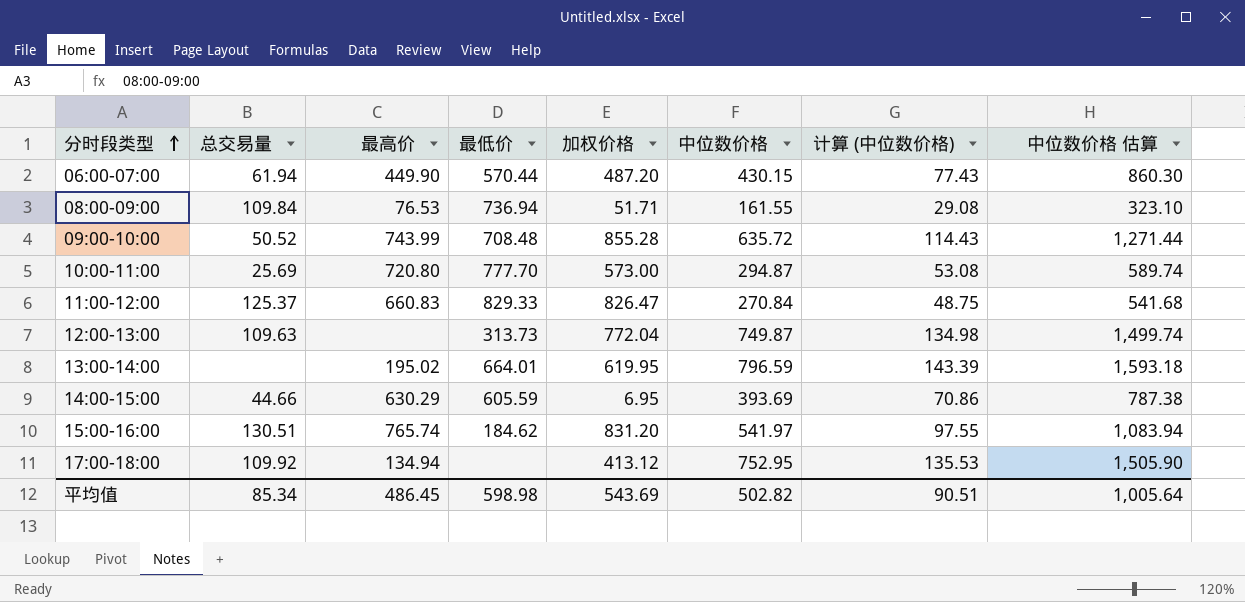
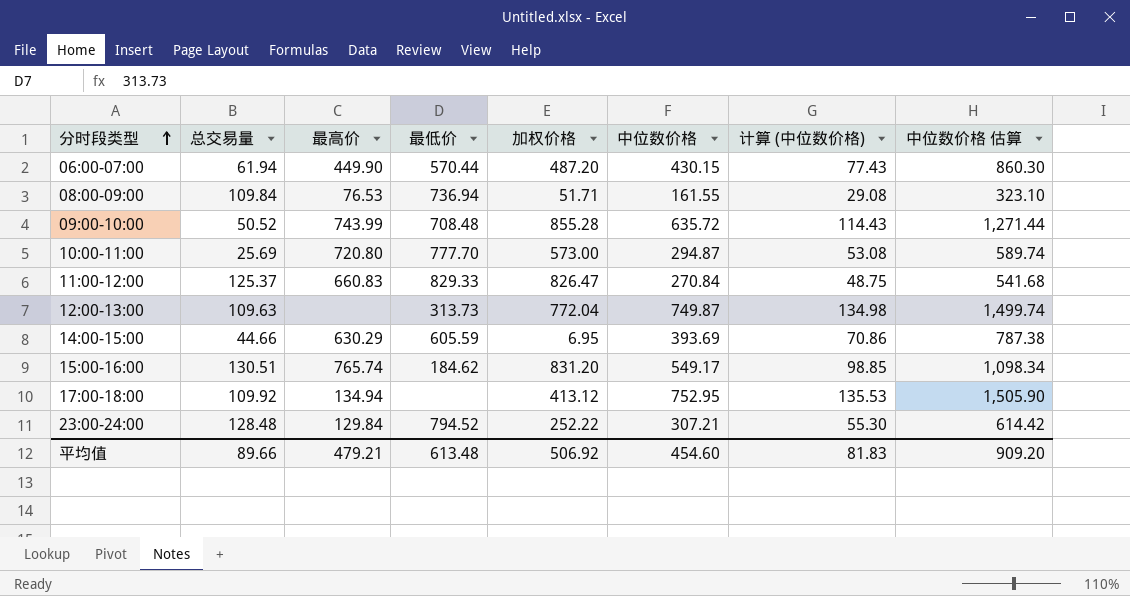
row 13:00-14:00: none | 195.02 | 664.01 | 619.95 | 796.59 | 143.39 | 1,593.18 -> none
15:00-16:00 | 中位数价格: 541.97 -> 549.17
15:00-16:00 | 计算 (中位数价格): 97.55 -> 98.85
15:00-16:00 | 中位数价格 估算: 1,083.94 -> 1,098.34
row 23:00-24:00: none -> 128.48 | 129.84 | 794.52 | 252.22 | 307.21 | 55.30 | 614.42
平均值 | 总交易量: 85.34 -> 89.66
平均值 | 最高价: 486.45 -> 479.21
平均值 | 最低价: 598.98 -> 613.48
平均值 | 加权价格: 543.69 -> 506.92
平均值 | 中位数价格: 502.82 -> 454.60
平均值 | 计算 (中位数价格): 90.51 -> 81.83
平均值 | 中位数价格 估算: 1,005.64 -> 909.20

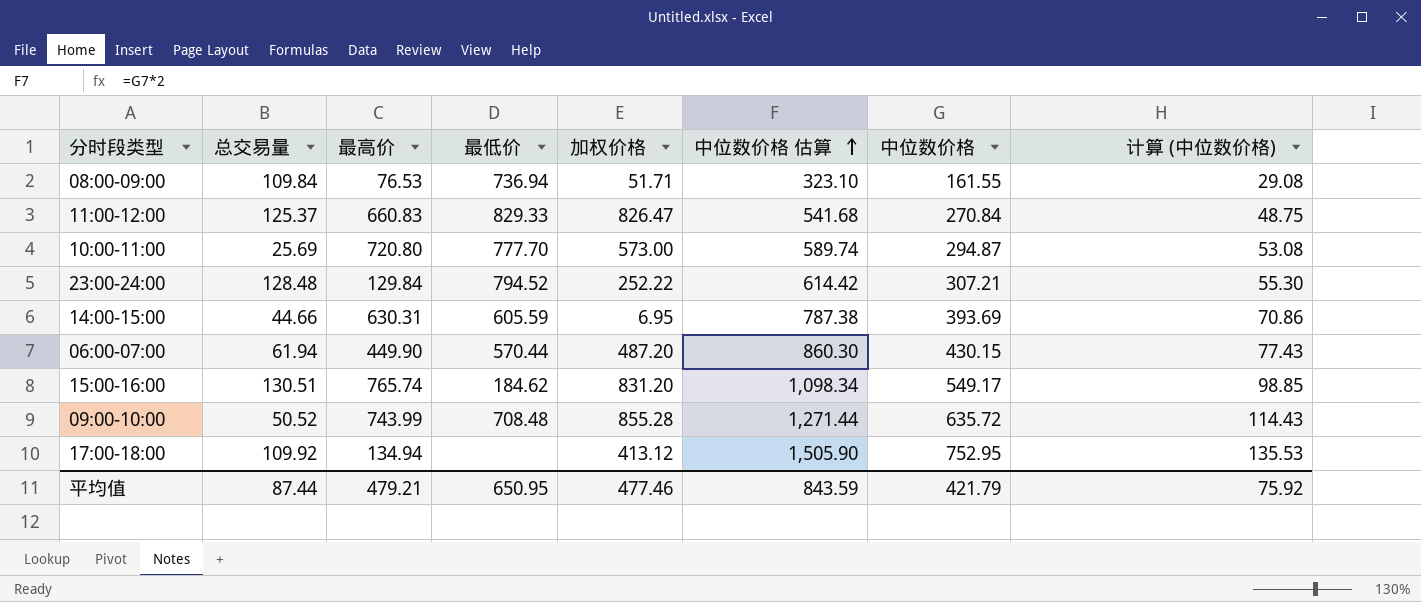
row order: 分时段类型 ascending -> 中位数价格 估算 ascending
column 中位数价格 估算 | position: 8 -> 6
row 12:00-13:00: 109.63 | none | 313.73 | 772.04 | 749.87 | 134.98 | 1,499.74 -> none
14:00-15:00 | 最高价: 630.29 -> 630.31
平均值 | 总交易量: 89.66 -> 87.44
平均值 | 最低价: 613.48 -> 650.95
平均值 | 加权价格: 506.92 -> 477.46
平均值 | 中位数价格 估算: 909.20 -> 843.59
平均值 | 中位数价格: 454.60 -> 421.79
平均值 | 计算 (中位数价格): 81.83 -> 75.92

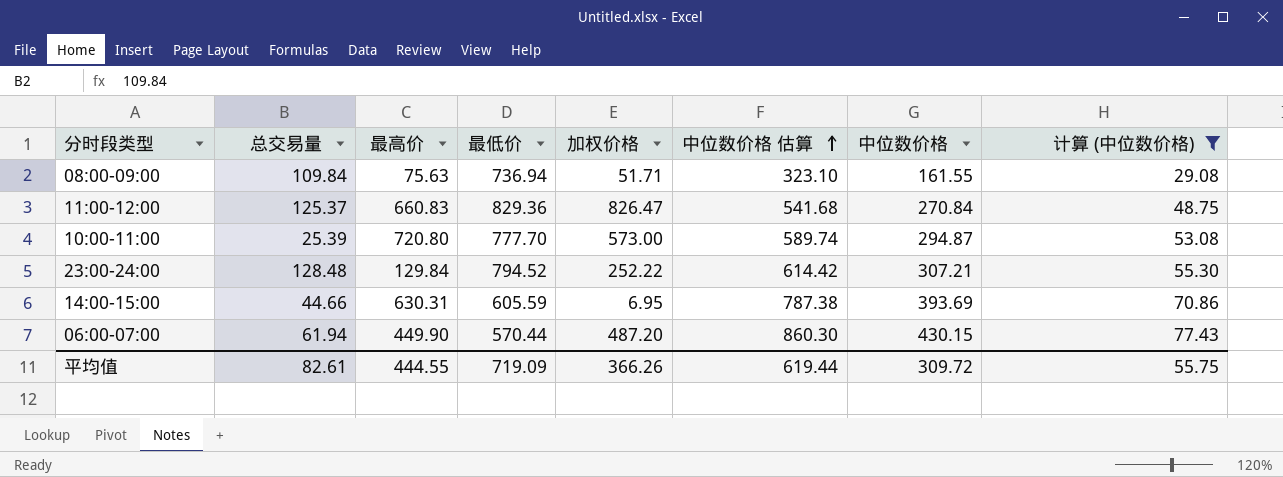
filter: none -> 计算 (中位数价格) <= 77.43
08:00-09:00 | 最高价: 76.53 -> 75.63
11:00-12:00 | 最低价: 829.33 -> 829.36
10:00-11:00 | 总交易量: 25.69 -> 25.39
平均值 | 总交易量: 87.44 -> 82.61
平均值 | 最高价: 479.21 -> 444.55
平均值 | 最低价: 650.95 -> 719.09
平均值 | 加权价格: 477.46 -> 366.26
平均值 | 中位数价格 估算: 843.59 -> 619.44
平均值 | 中位数价格: 421.79 -> 309.72
平均值 | 计算 (中位数价格): 75.92 -> 55.75

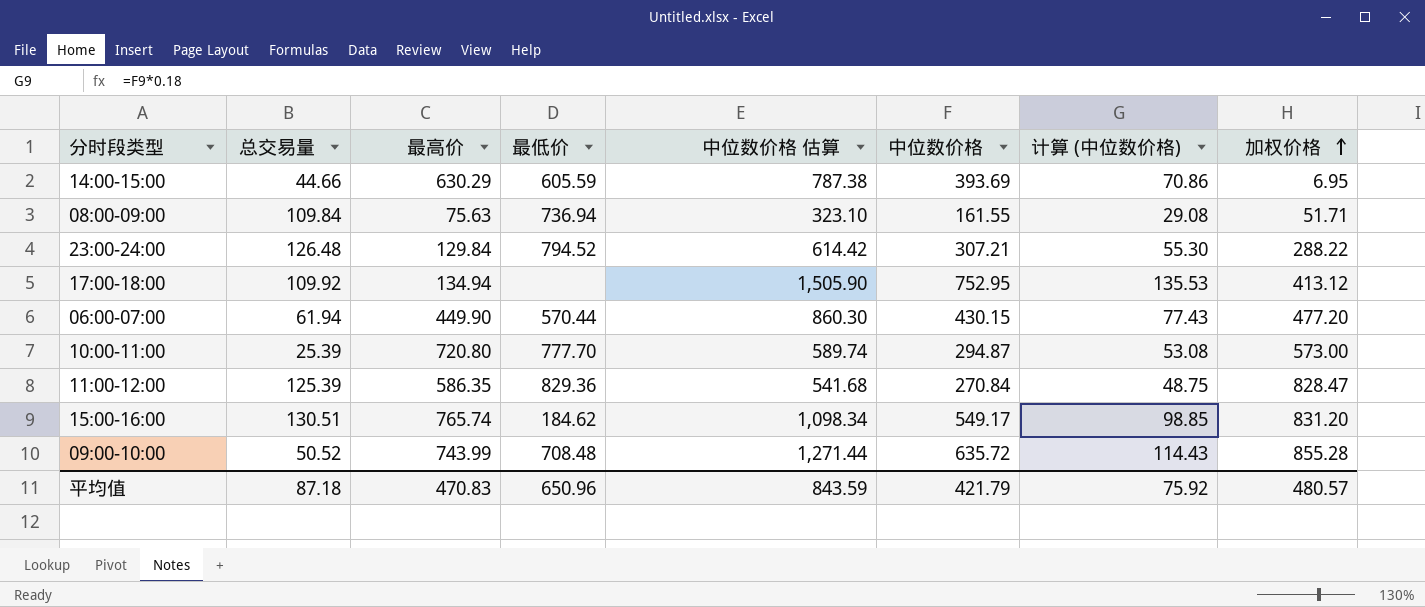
filter: 计算 (中位数价格) <= 77.43 -> none
row order: 中位数价格 估算 ascending -> 加权价格 ascending
column 加权价格 | position: 5 -> 8
14:00-15:00 | 最高价: 630.31 -> 630.29
23:00-24:00 | 总交易量: 128.48 -> 126.48
23:00-24:00 | 加权价格: 252.22 -> 288.22
06:00-07:00 | 加权价格: 487.20 -> 477.20
11:00-12:00 | 总交易量: 125.37 -> 125.39
11:00-12:00 | 最高价: 660.83 -> 586.35
11:00-12:00 | 加权价格: 826.47 -> 828.47
平均值 | 总交易量: 82.61 -> 87.18
平均值 | 最高价: 444.55 -> 470.83
平均值 | 最低价: 719.09 -> 650.96
平均值 | 中位数价格 估算: 619.44 -> 843.59
平均值 | 中位数价格: 309.72 -> 421.79
平均值 | 计算 (中位数价格): 55.75 -> 75.92
平均值 | 加权价格: 366.26 -> 480.57

